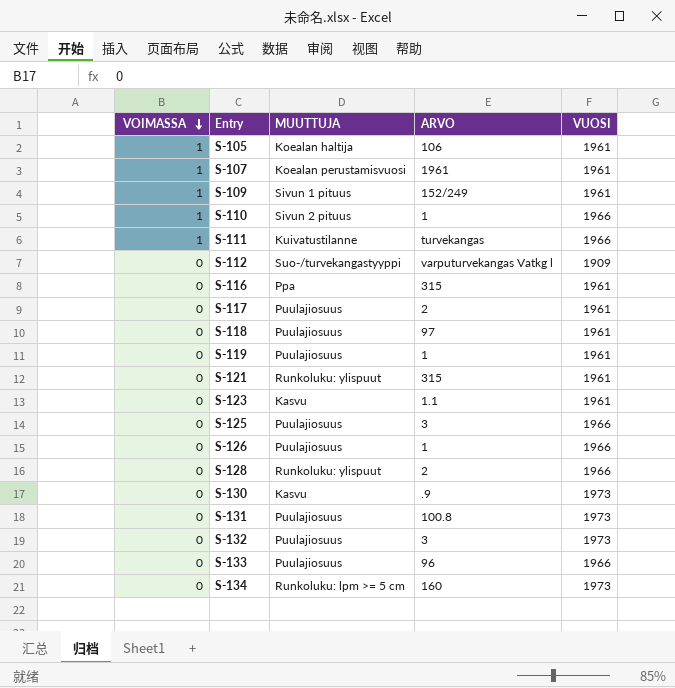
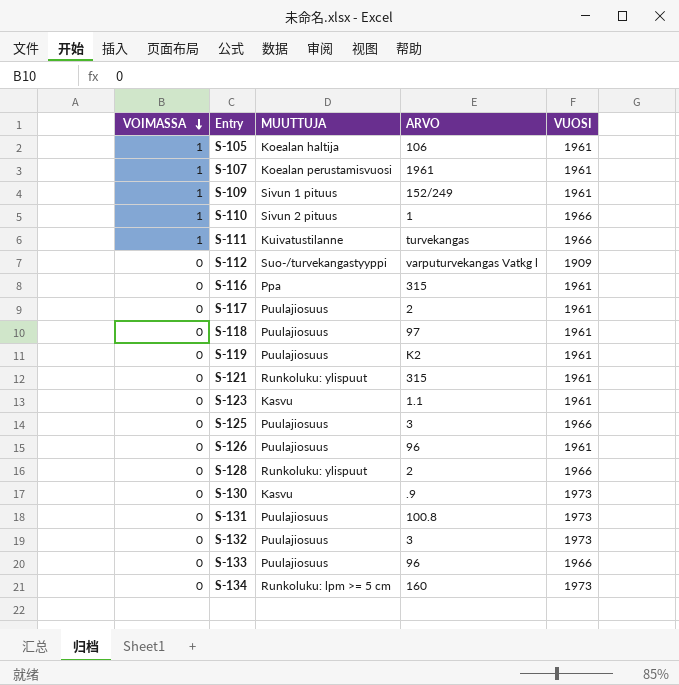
S-119 | ARVO: 1 -> K2
S-126 | ARVO: 1 -> 96
S-126 | VUOSI: 1966 -> 1961

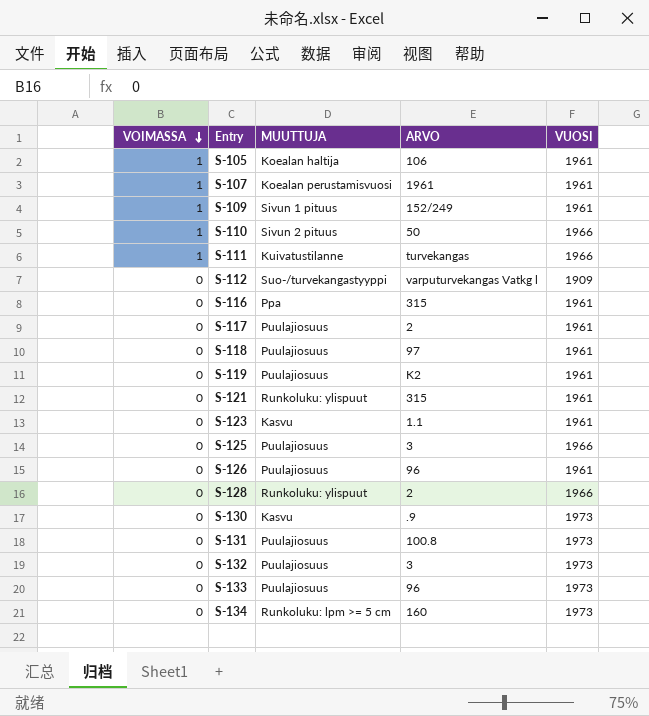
S-110 | ARVO: 1 -> 50
S-133 | VUOSI: 1966 -> 1973

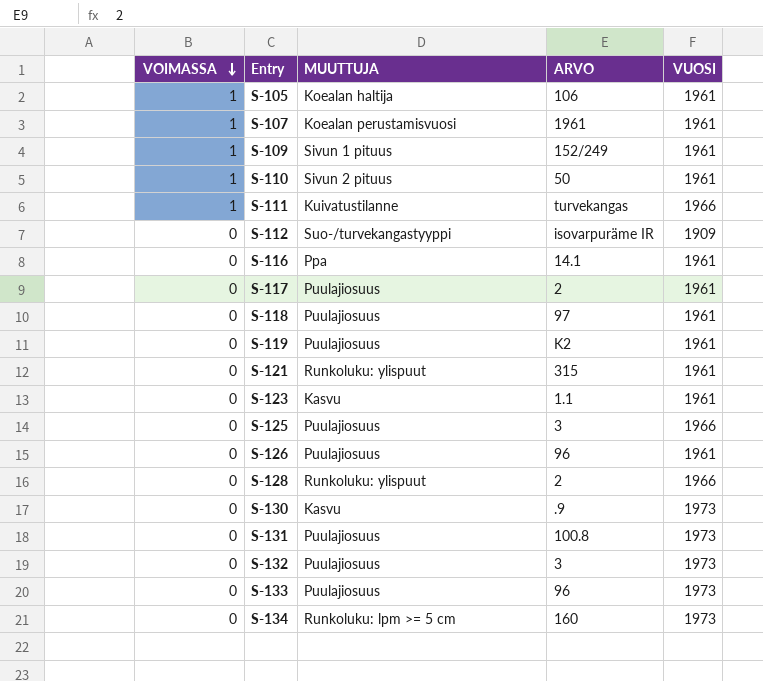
S-110 | VUOSI: 1966 -> 1961
S-112 | ARVO: varputurvekangas Vatkg l -> isovarpuräme IR
S-116 | ARVO: 315 -> 14.1

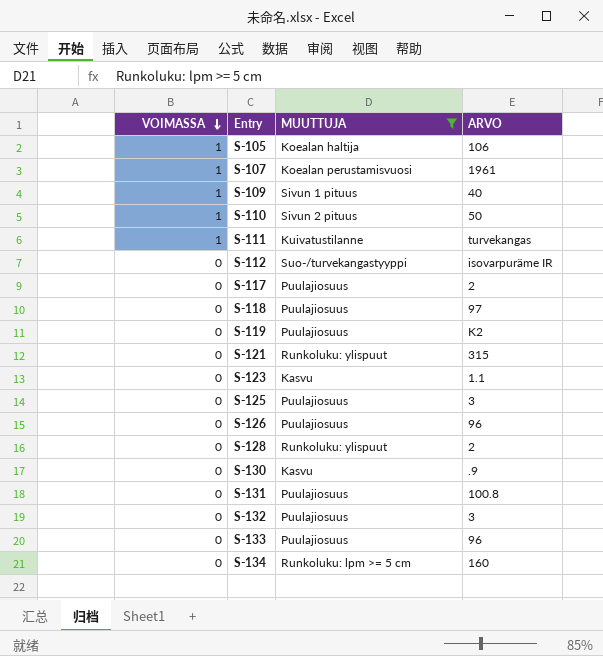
filter: none -> MUUTTUJA != Ppa
column VUOSI | position: 5 -> none
S-109 | ARVO: 152/249 -> 40

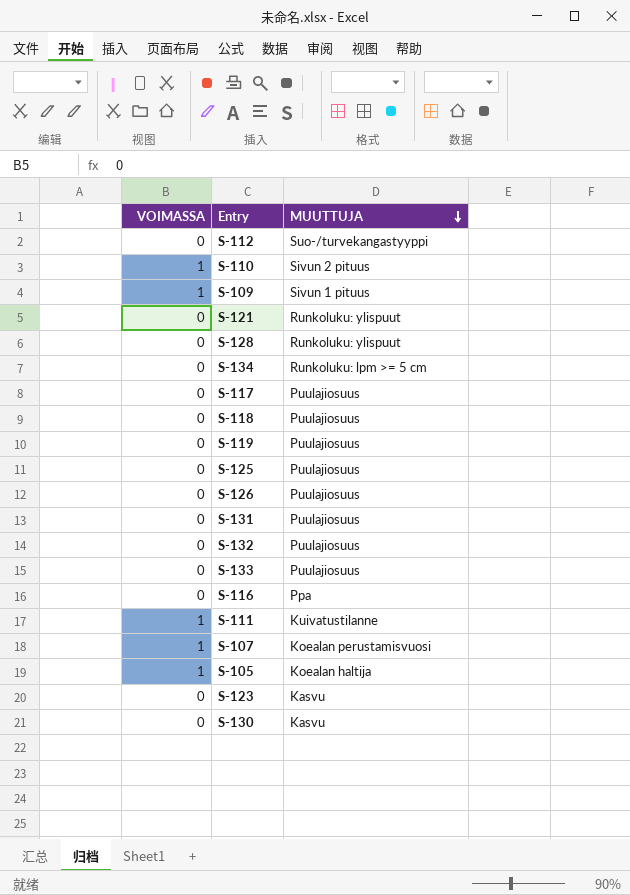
filter: MUUTTUJA != Ppa -> none
row order: VOIMASSA descending -> MUUTTUJA descending
column ARVO | position: 4 -> none

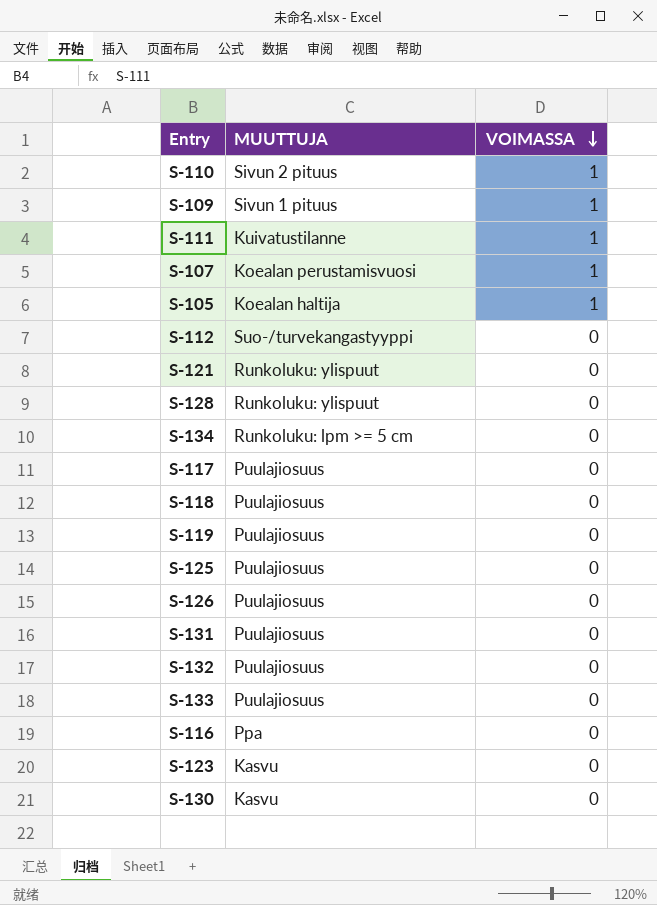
row order: MUUTTUJA descending -> VOIMASSA descending
column VOIMASSA | position: 1 -> 3

